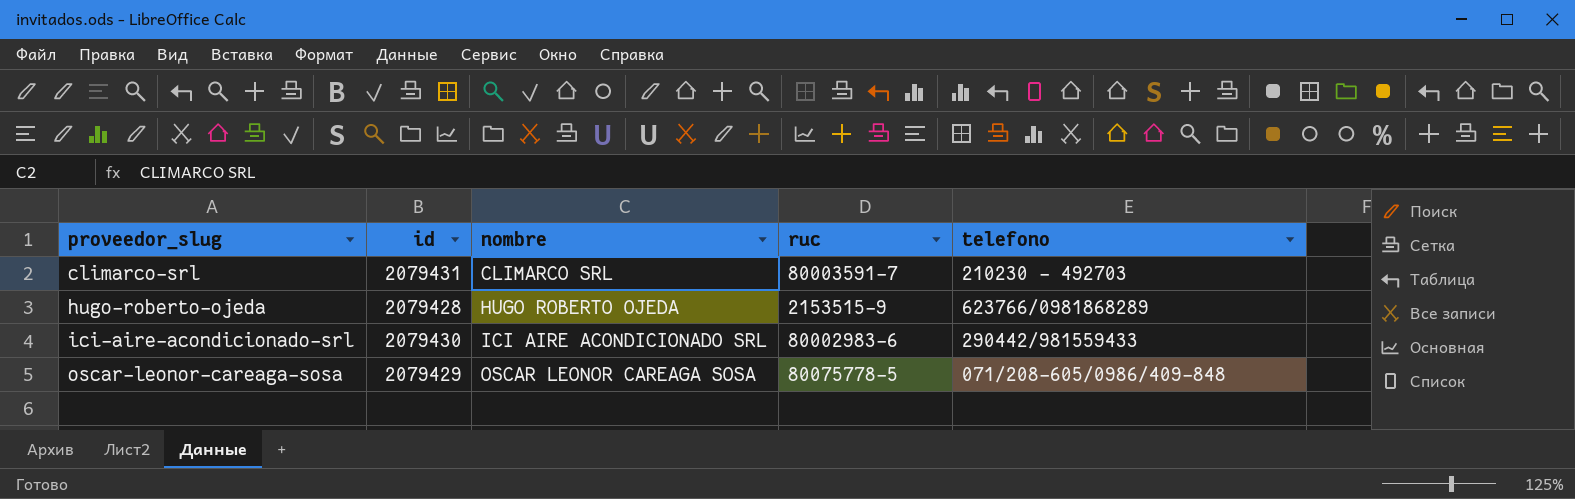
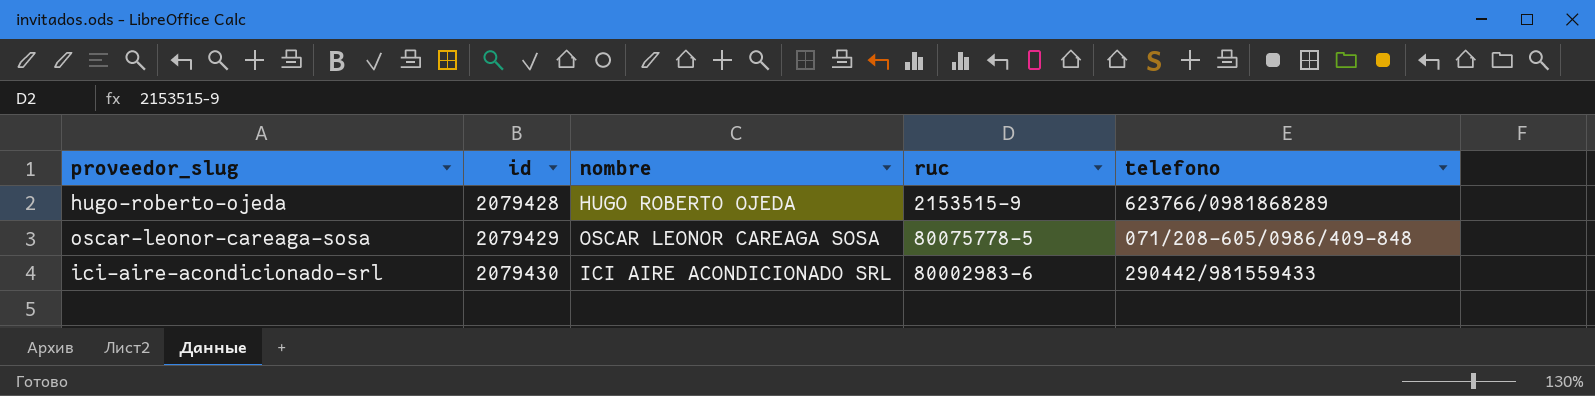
row order: proveedor_slug ascending -> id ascending
row climarco-srl: 2079431 | CLIMARCO SRL | 80003591-7 | 210230 - 492703 -> none

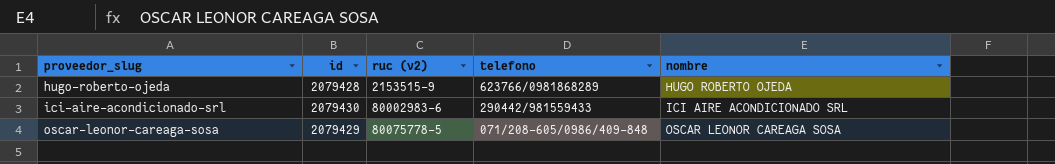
row order: id ascending -> proveedor_slug ascending
column name: ruc -> ruc (v2)
column nombre | position: 3 -> 5

